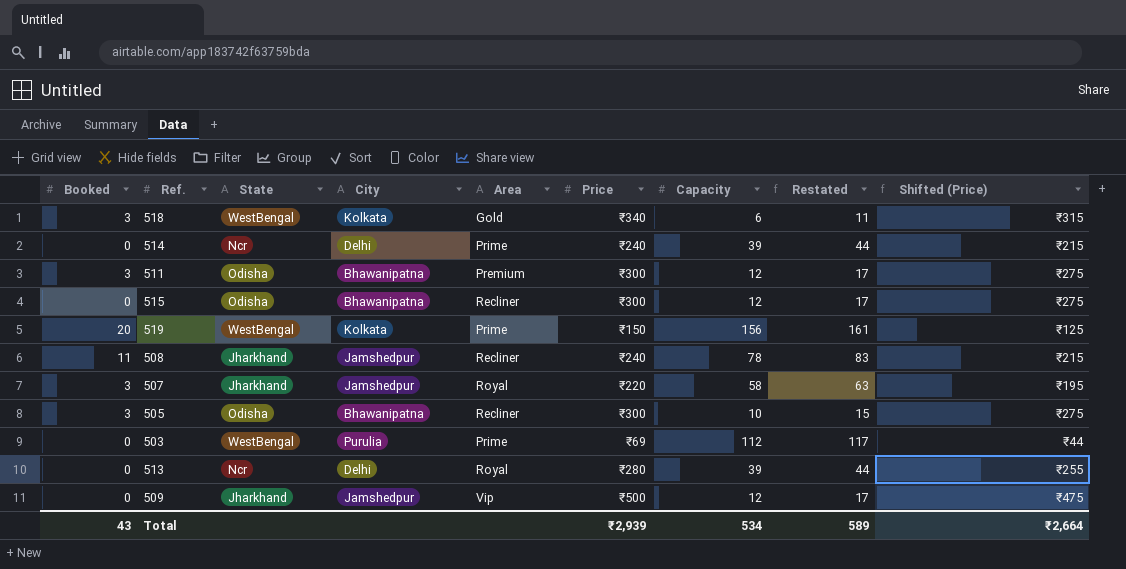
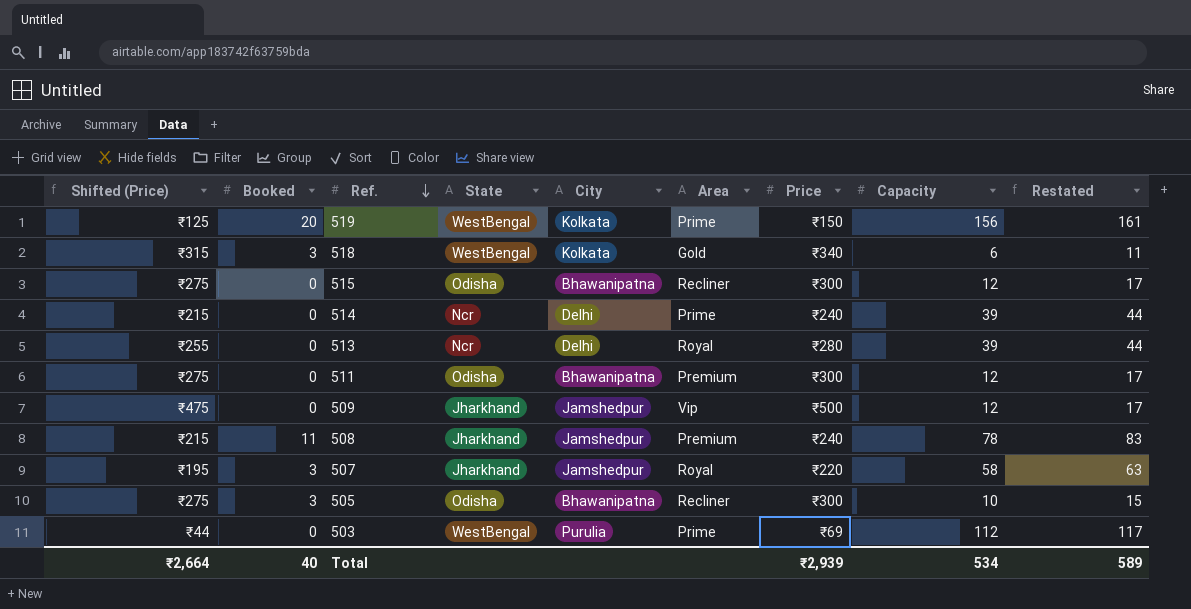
row order: none -> Ref. descending
column Shifted (Price) | position: 9 -> 1
511 | Booked: 3 -> 0
508 | Area: Recliner -> Premium
Total | Booked: 43 -> 40

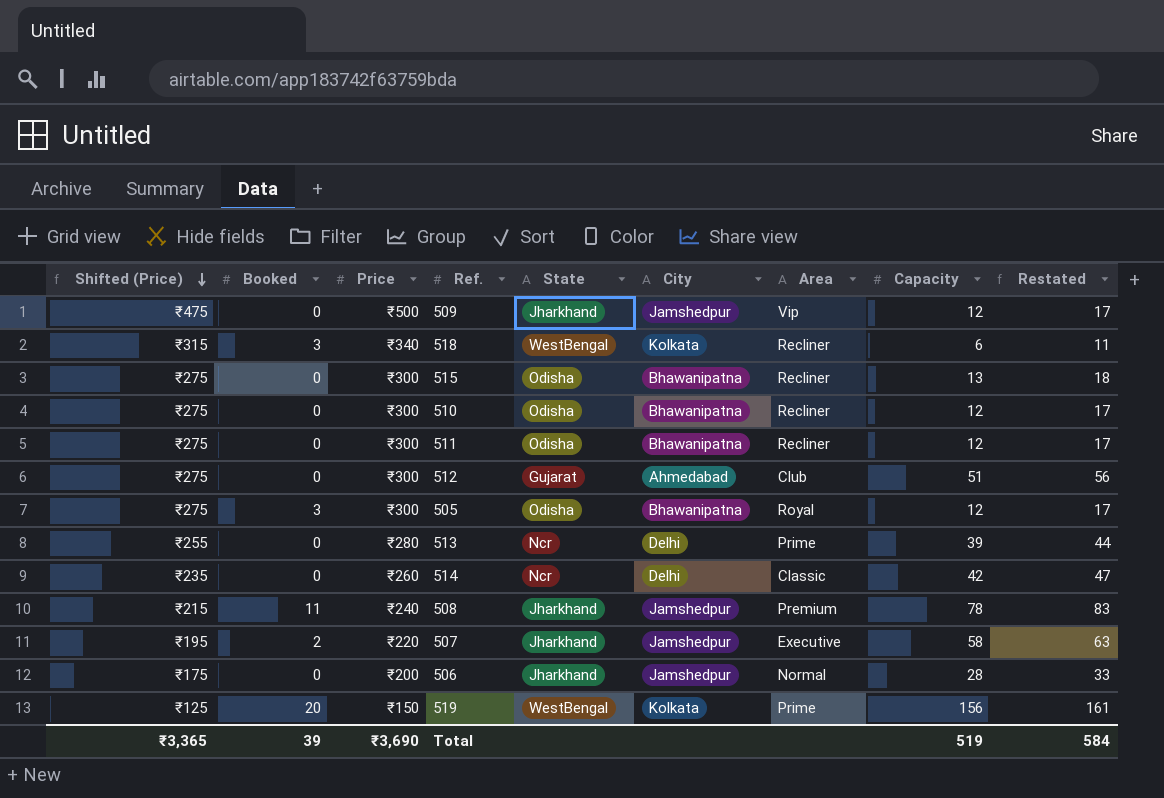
row order: Ref. descending -> Shifted (Price) descending
column Price | position: 7 -> 3
row 503: ₹44 | 0 | WestBengal | Purulia | Prime | ₹69 | 112 | 117 -> none
518 | Area: Gold -> Recliner
515 | Capacity: 12 -> 13
515 | Restated: 17 -> 18
row 510: none -> ₹275 | 0 | ₹300 | Odisha | Bhawanipatna | Recliner | 12 | 17
511 | Area: Premium -> Recliner
row 512: none -> ₹275 | 0 | ₹300 | Gujarat | Ahmedabad | Club | 51 | 56
505 | Area: Recliner -> Royal
505 | Capacity: 10 -> 12
505 | Restated: 15 -> 17
513 | Area: Royal -> Prime
514 | Shifted (Price): ₹215 -> ₹235
514 | Price: ₹240 -> ₹260
514 | Area: Prime -> Classic
514 | Capacity: 39 -> 42
514 | Restated: 44 -> 47
507 | Booked: 3 -> 2
507 | Area: Royal -> Executive
row 506: none -> ₹175 | 0 | ₹200 | Jharkhand | Jamshedpur | Normal | 28 | 33
Total | Shifted (Price): ₹2,664 -> ₹3,365
Total | Booked: 40 -> 39
Total | Price: ₹2,939 -> ₹3,690
Total | Capacity: 534 -> 519
Total | Restated: 589 -> 584

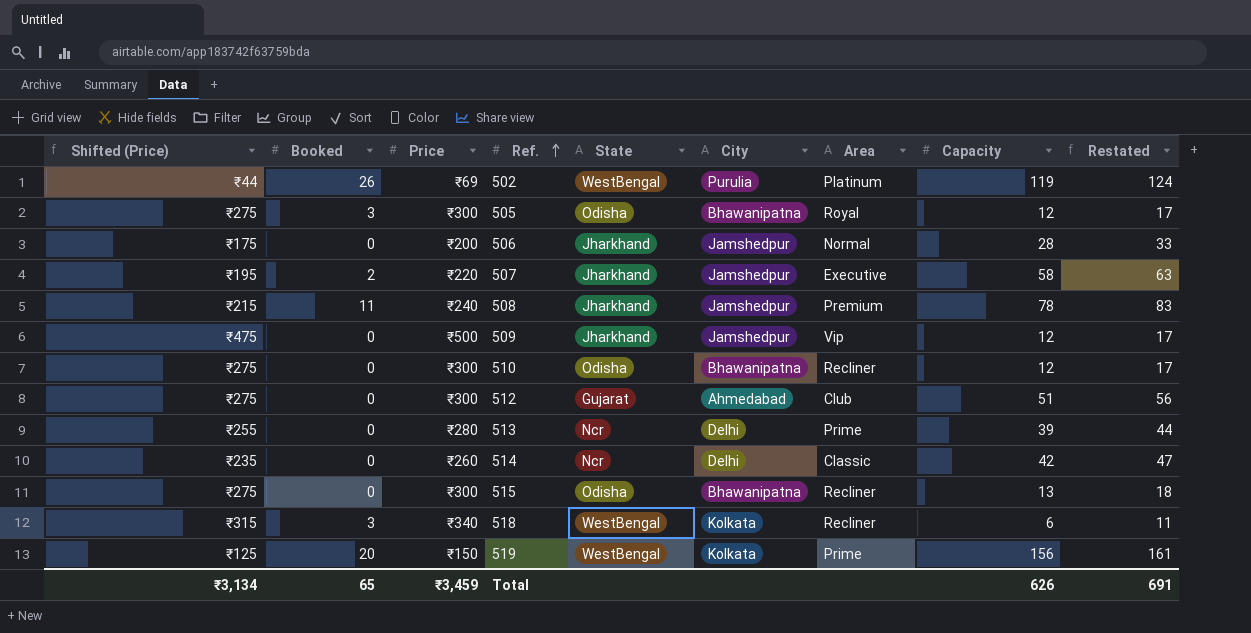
row order: Shifted (Price) descending -> Ref. ascending
row 511: ₹275 | 0 | ₹300 | Odisha | Bhawanipatna | Recliner | 12 | 17 -> none
row 502: none -> ₹44 | 26 | ₹69 | WestBengal | Purulia | Platinum | 119 | 124
Total | Shifted (Price): ₹3,365 -> ₹3,134
Total | Booked: 39 -> 65
Total | Price: ₹3,690 -> ₹3,459
Total | Capacity: 519 -> 626
Total | Restated: 584 -> 691

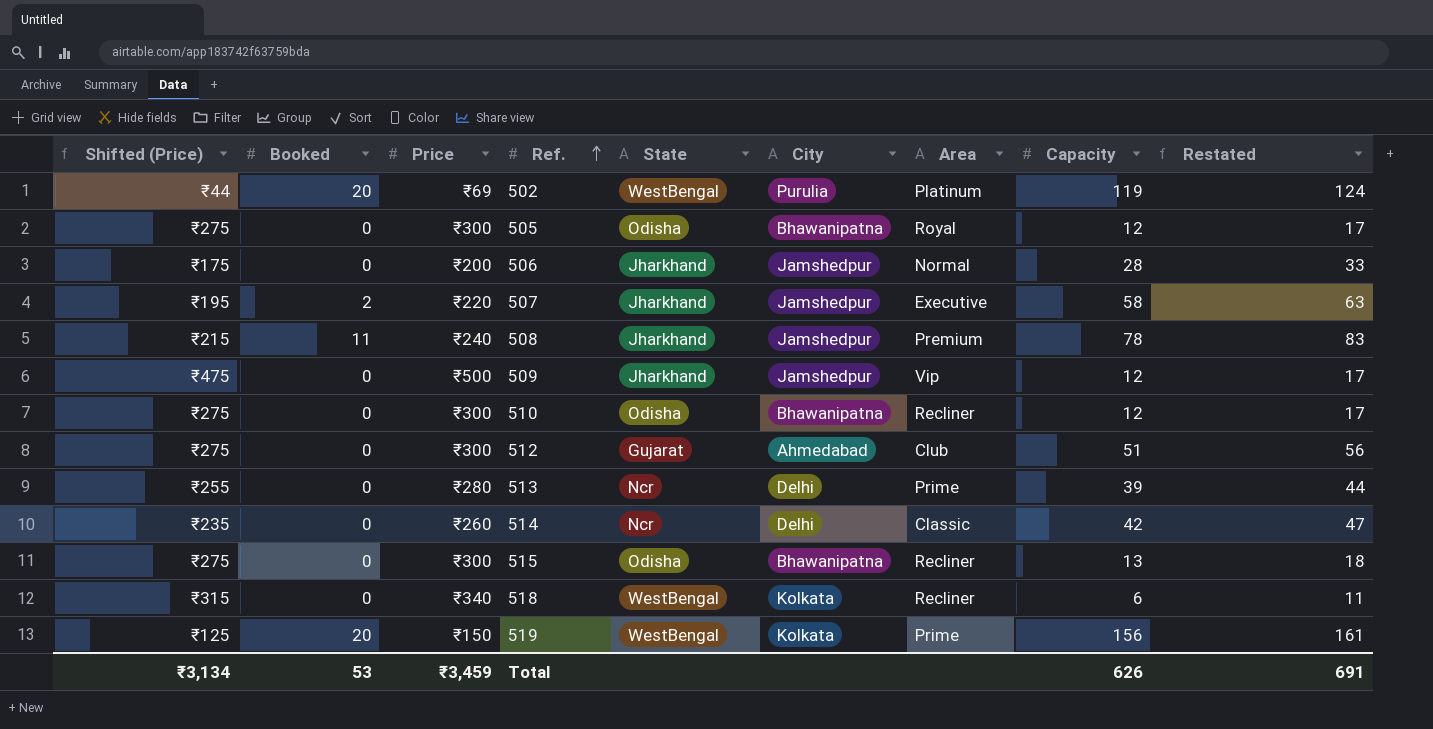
502 | Booked: 26 -> 20
505 | Booked: 3 -> 0
518 | Booked: 3 -> 0
Total | Booked: 65 -> 53

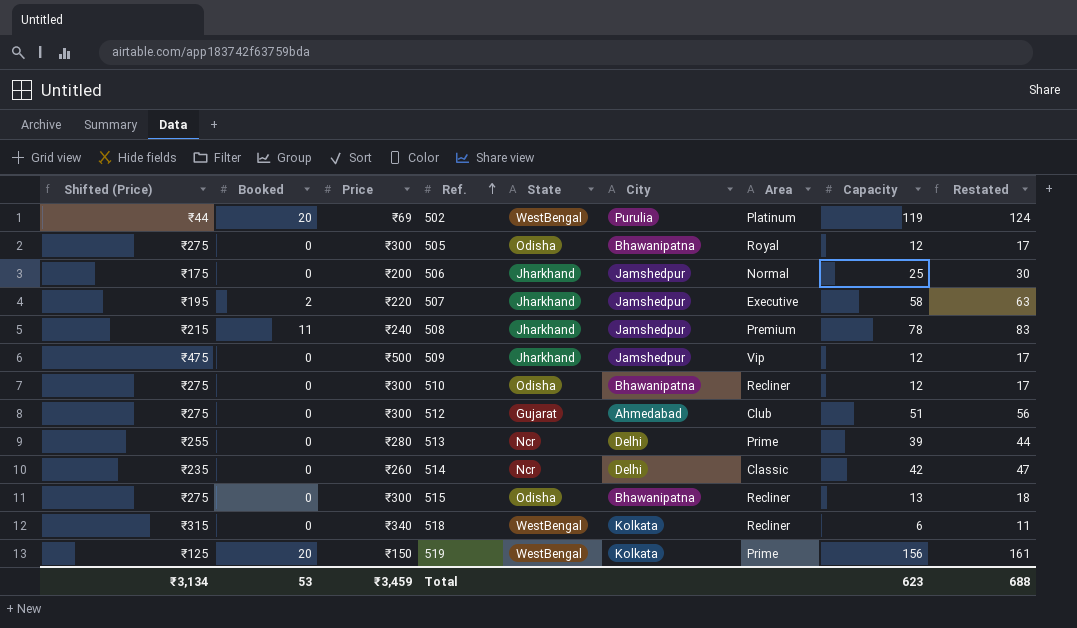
506 | Capacity: 28 -> 25
506 | Restated: 33 -> 30
Total | Capacity: 626 -> 623
Total | Restated: 691 -> 688

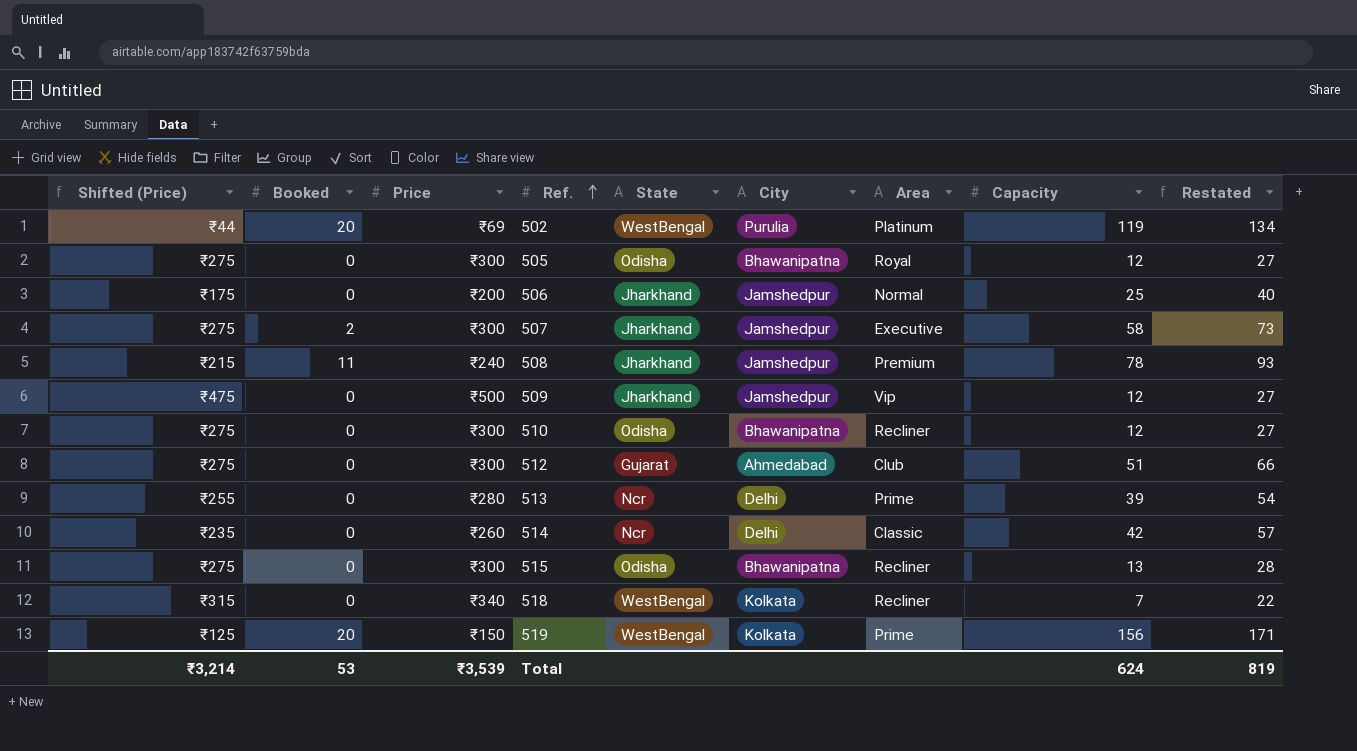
column Restated | formula: [Capacity] + 5 -> [Capacity] + 15
507 | Shifted (Price): ₹195 -> ₹275
507 | Price: ₹220 -> ₹300
518 | Capacity: 6 -> 7
Total | Shifted (Price): ₹3,134 -> ₹3,214
Total | Price: ₹3,459 -> ₹3,539
Total | Capacity: 623 -> 624
Total | Restated: 688 -> 819

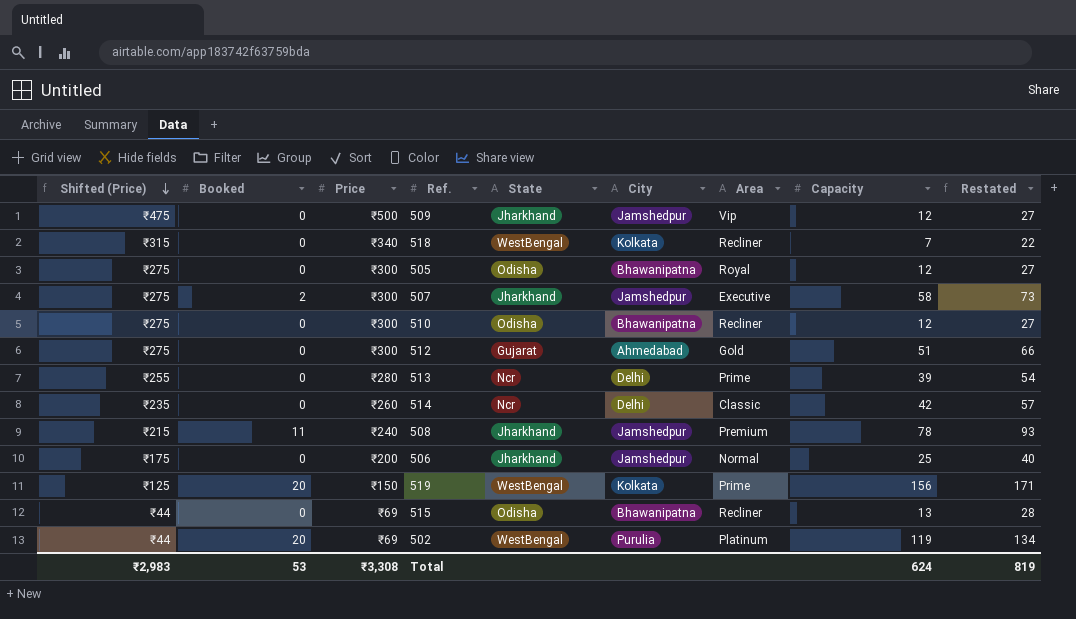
row order: Ref. ascending -> Shifted (Price) descending
512 | Area: Club -> Gold
515 | Shifted (Price): ₹275 -> ₹44
515 | Price: ₹300 -> ₹69
Total | Shifted (Price): ₹3,214 -> ₹2,983
Total | Price: ₹3,539 -> ₹3,308

